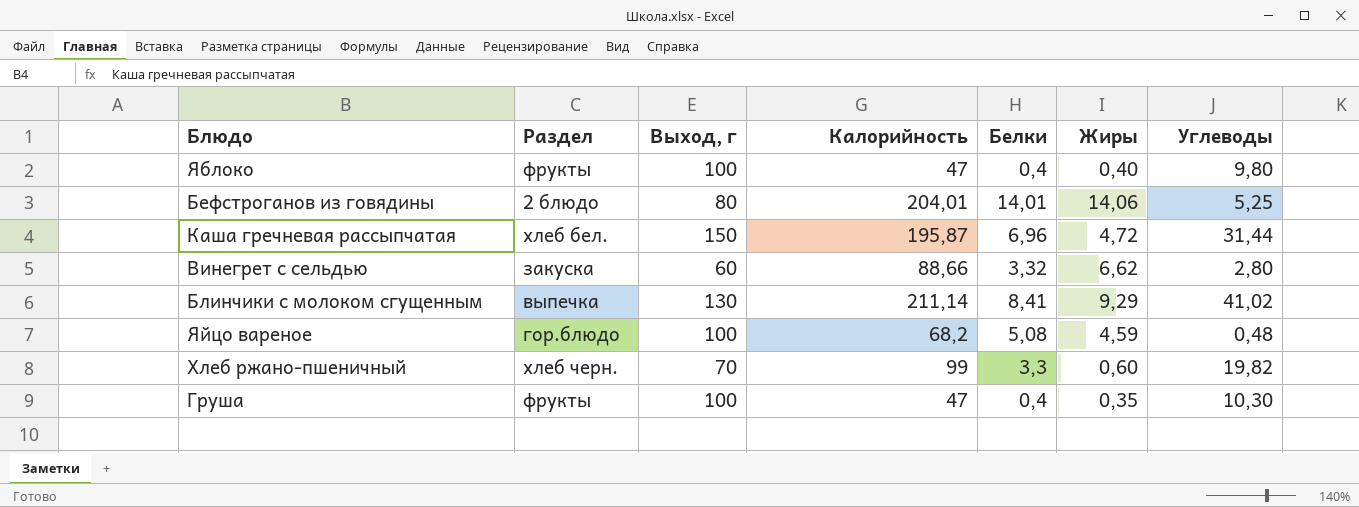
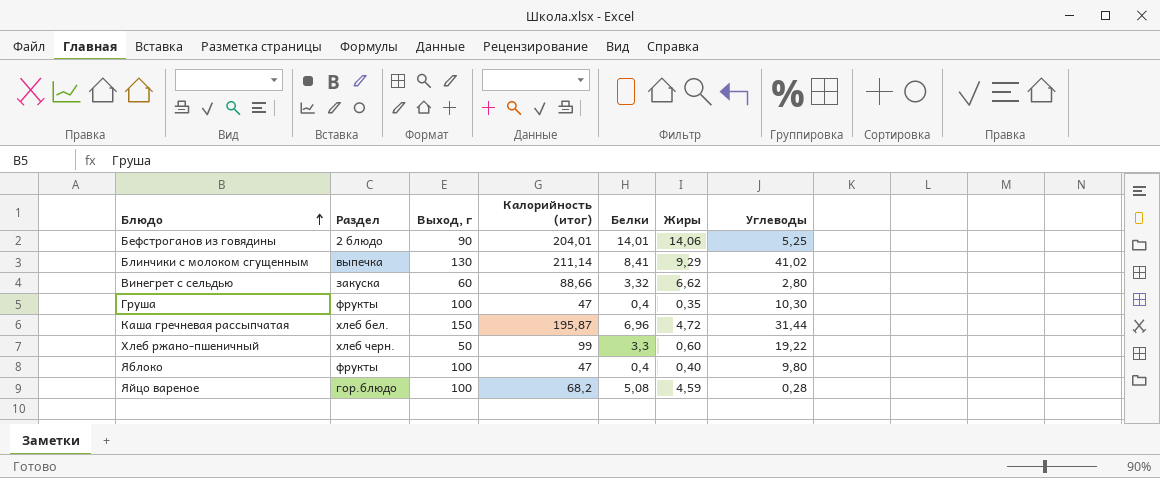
row order: none -> Блюдо ascending
column name: Калорийность -> Калорийность (итог)
Бефстроганов из говядины | Выход, г: 80 -> 90
Хлеб ржано-пшеничный | Выход, г: 70 -> 50
Хлеб ржано-пшеничный | Углеводы: 19,82 -> 19,22
Яйцо вареное | Углеводы: 0,48 -> 0,28

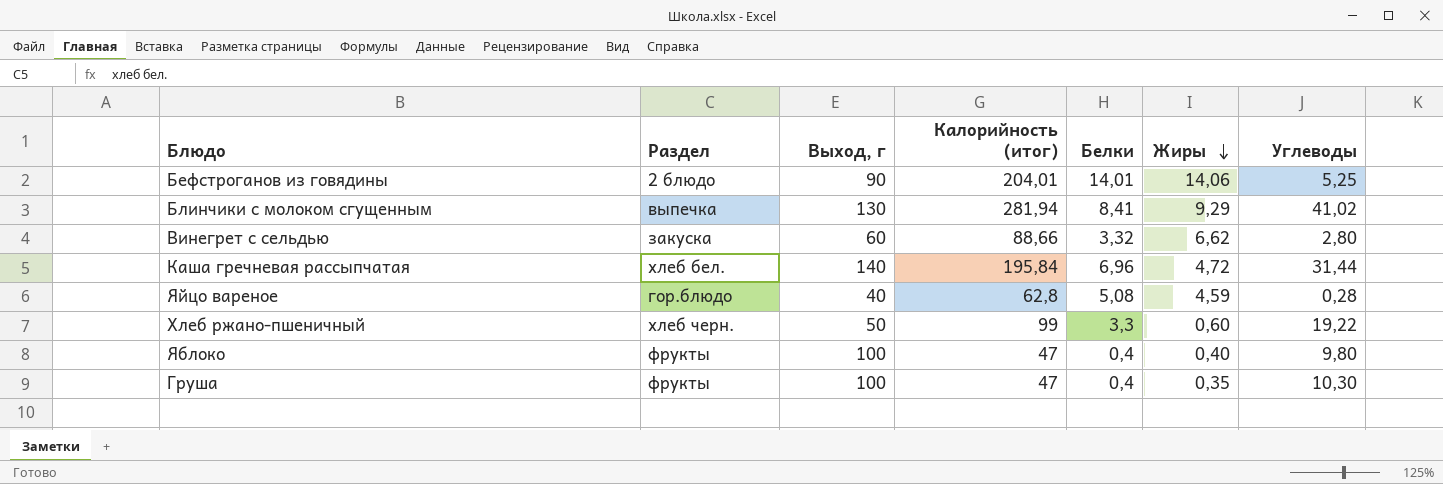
row order: Блюдо ascending -> Жиры descending
Блинчики с молоком сгущенным | Калорийность (итог): 211,14 -> 281,94
Каша гречневая рассыпчатая | Выход, г: 150 -> 140
Каша гречневая рассыпчатая | Калорийность (итог): 195,87 -> 195,84
Яйцо вареное | Выход, г: 100 -> 40
Яйцо вареное | Калорийность (итог): 68,2 -> 62,8

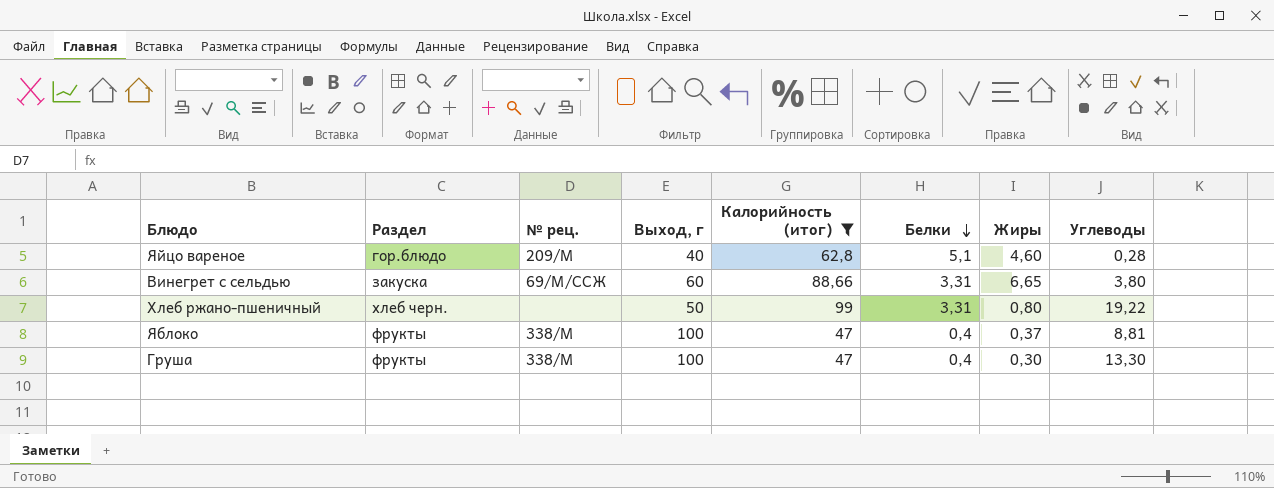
filter: none -> Калорийность (итог) <= 99
row order: Жиры descending -> Белки descending
column № рец. | position: none -> 3
Яйцо вареное | Белки: 5,08 -> 5,1
Яйцо вареное | Жиры: 4,59 -> 4,60
Винегрет с сельдью | Белки: 3,32 -> 3,31
Винегрет с сельдью | Жиры: 6,62 -> 6,65
Винегрет с сельдью | Углеводы: 2,80 -> 3,80
Хлеб ржано-пшеничный | Белки: 3,3 -> 3,31
Хлеб ржано-пшеничный | Жиры: 0,60 -> 0,80
Яблоко | Жиры: 0,40 -> 0,37
Яблоко | Углеводы: 9,80 -> 8,81
Груша | Жиры: 0,35 -> 0,30
Груша | Углеводы: 10,30 -> 13,30

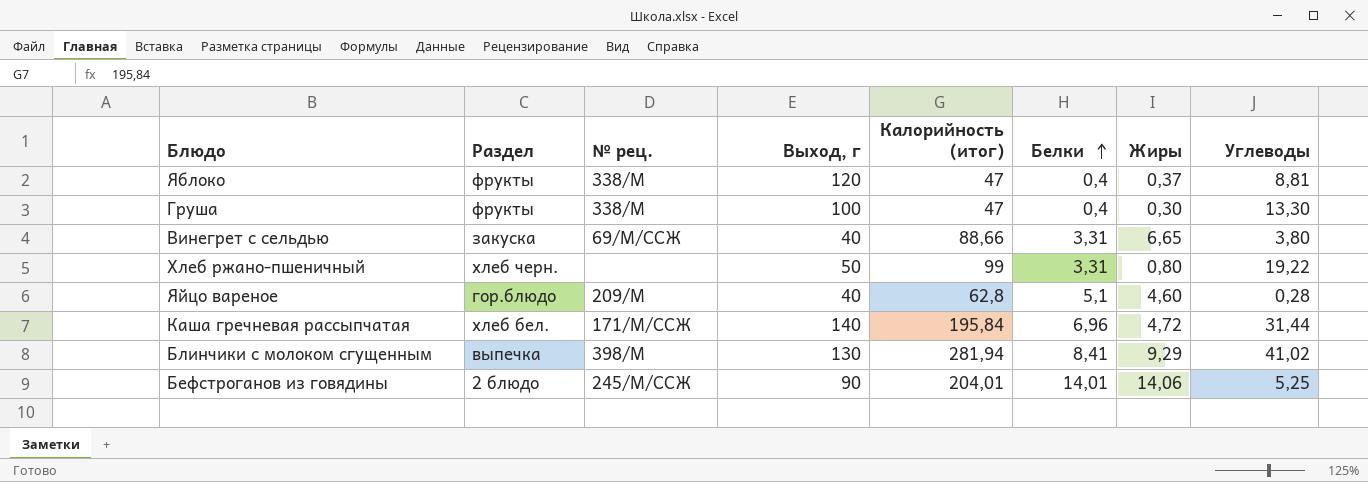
filter: Калорийность (итог) <= 99 -> none
row order: Белки descending -> Белки ascending
Яблоко | Выход, г: 100 -> 120
Винегрет с сельдью | Выход, г: 60 -> 40

